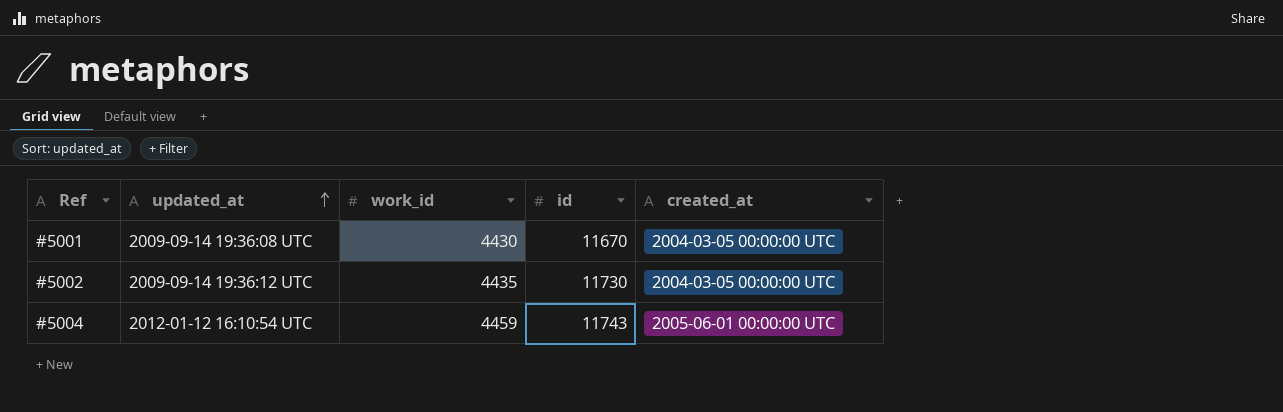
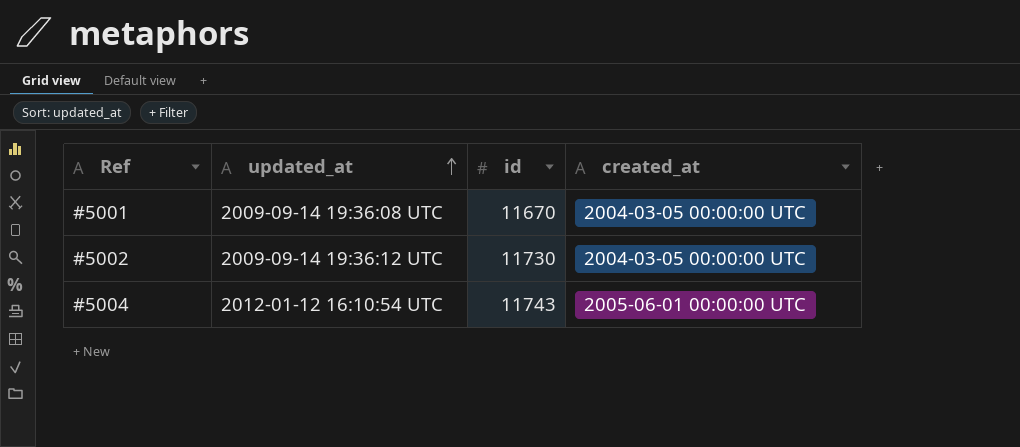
column work_id | position: 3 -> none

